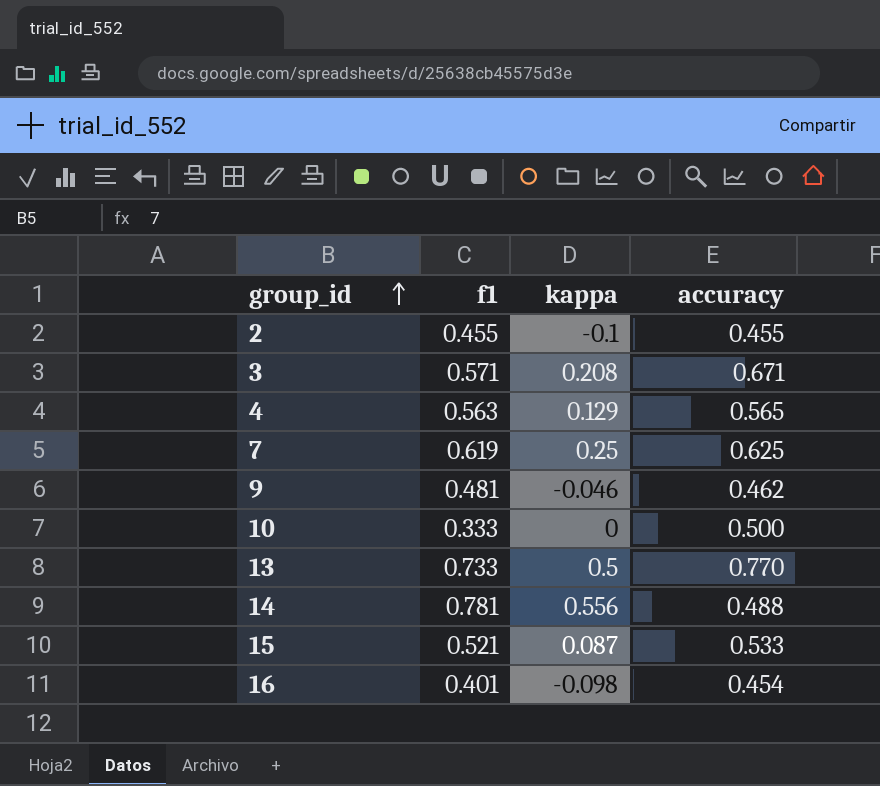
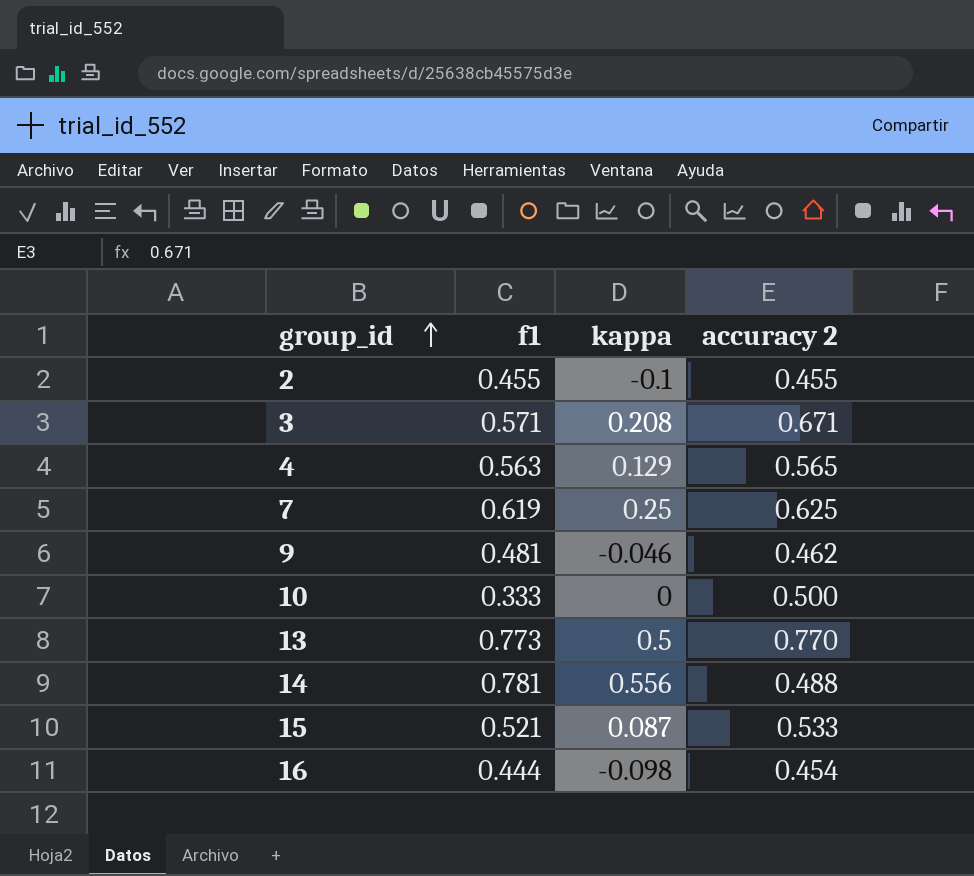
column name: accuracy -> accuracy 2
13 | f1: 0.733 -> 0.773
16 | f1: 0.401 -> 0.444

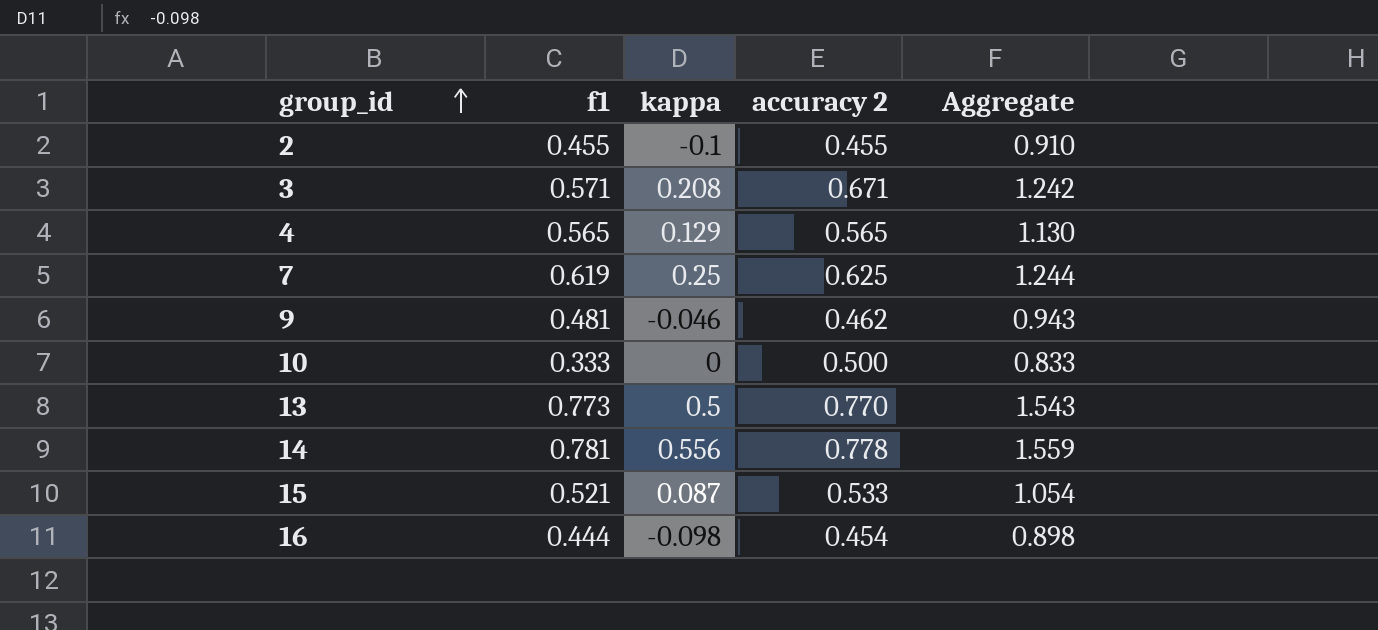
column Aggregate | formula: none -> [f1] + [accuracy 2]
4 | f1: 0.563 -> 0.565
14 | accuracy 2: 0.488 -> 0.778

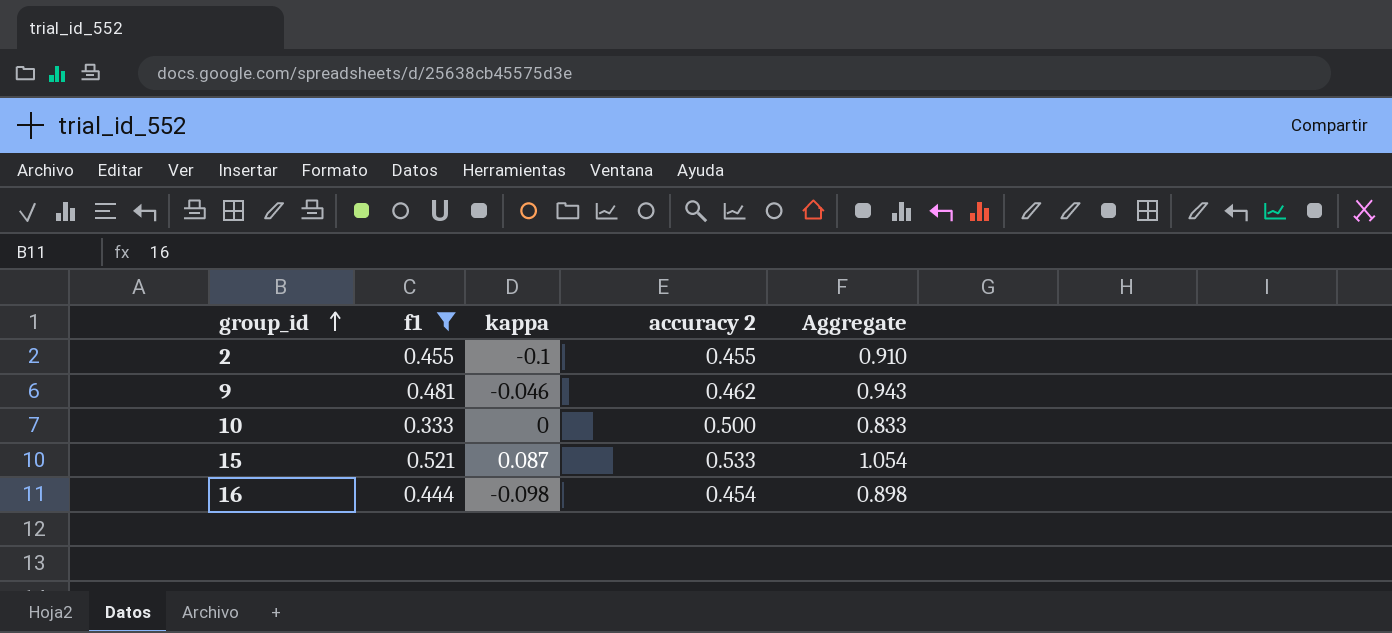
filter: none -> f1 <= 0.521

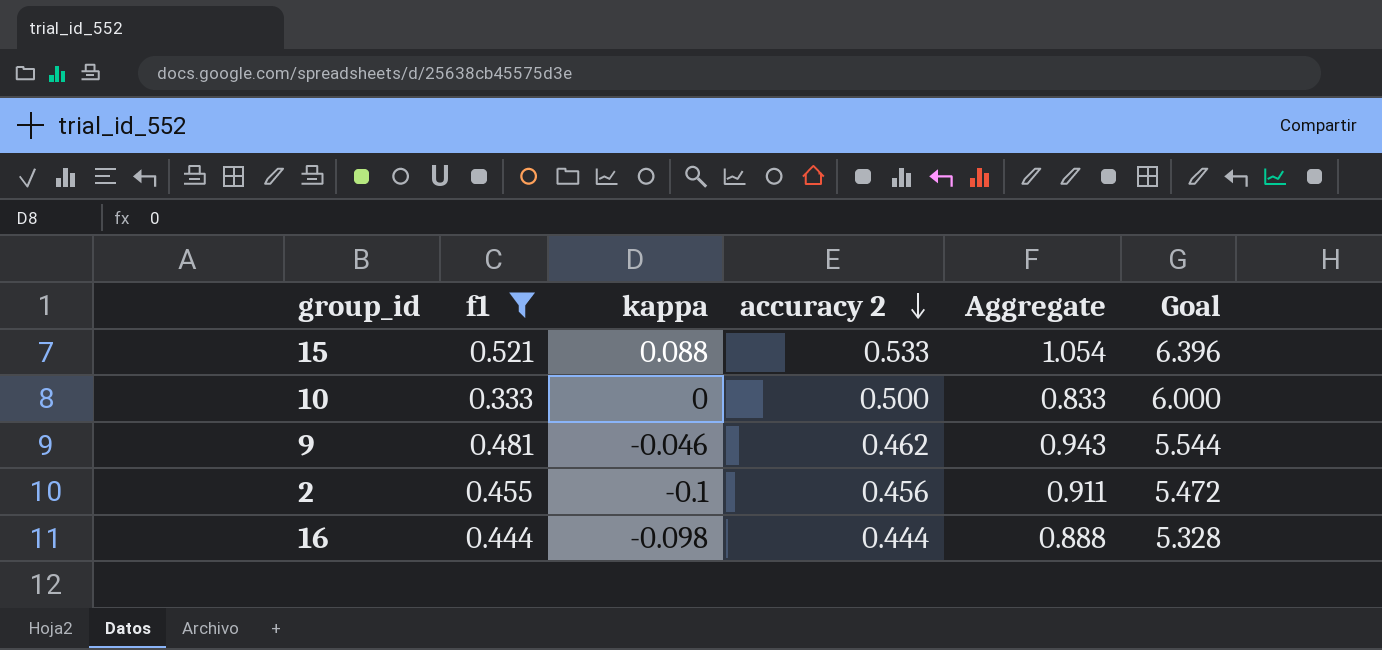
row order: group_id ascending -> accuracy 2 descending
column Goal | formula: none -> [accuracy 2] * 12
15 | kappa: 0.087 -> 0.088
2 | accuracy 2: 0.455 -> 0.456
2 | Aggregate: 0.910 -> 0.911
16 | accuracy 2: 0.454 -> 0.444
16 | Aggregate: 0.898 -> 0.888

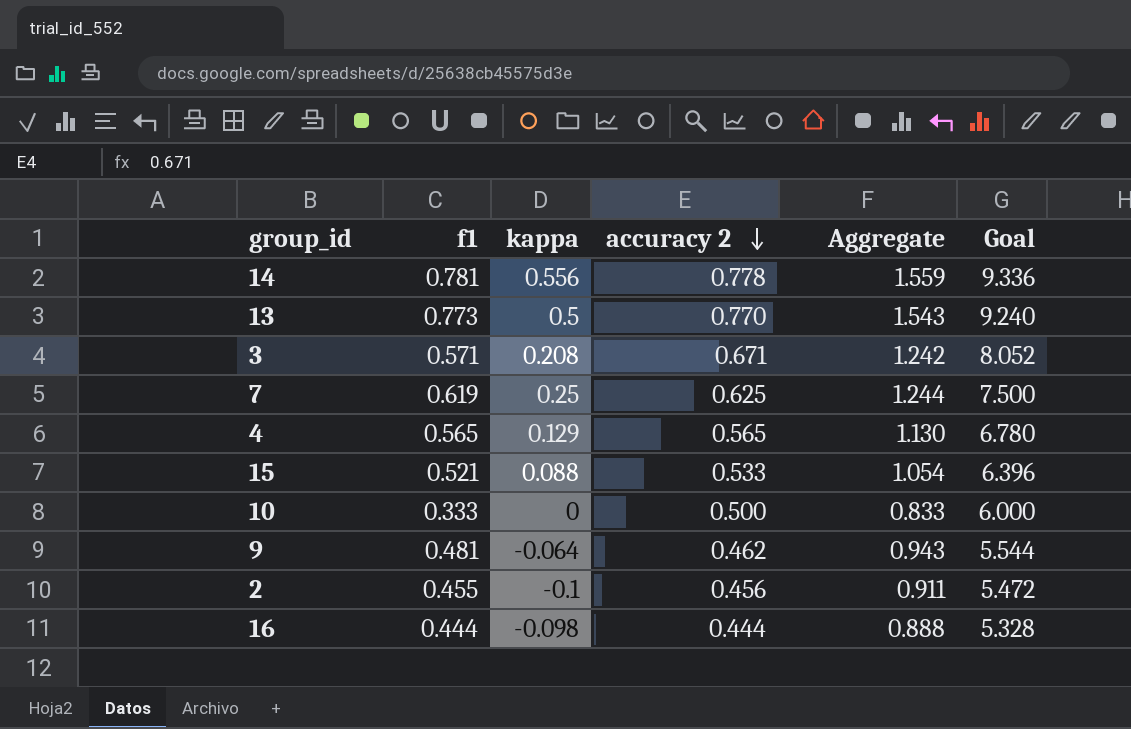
filter: f1 <= 0.521 -> none
9 | kappa: -0.046 -> -0.064

